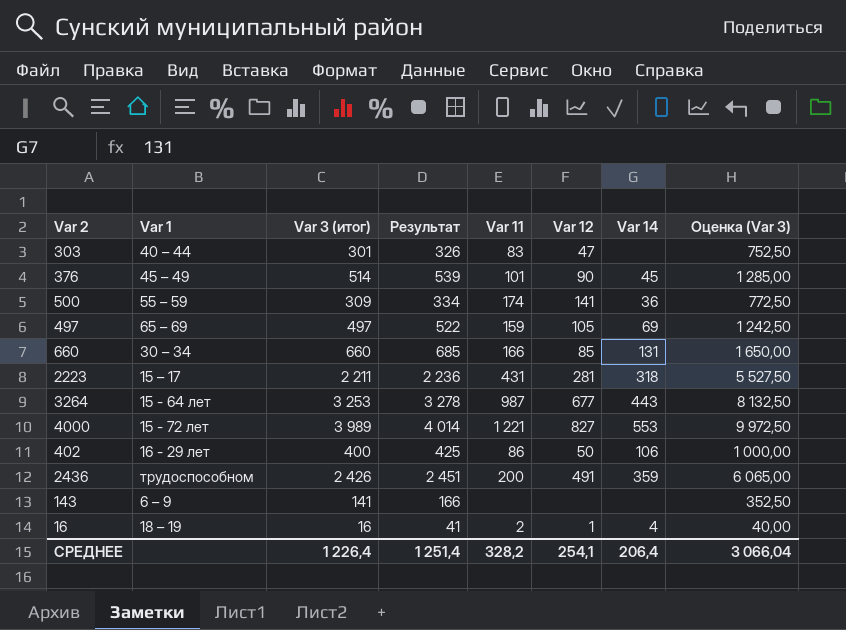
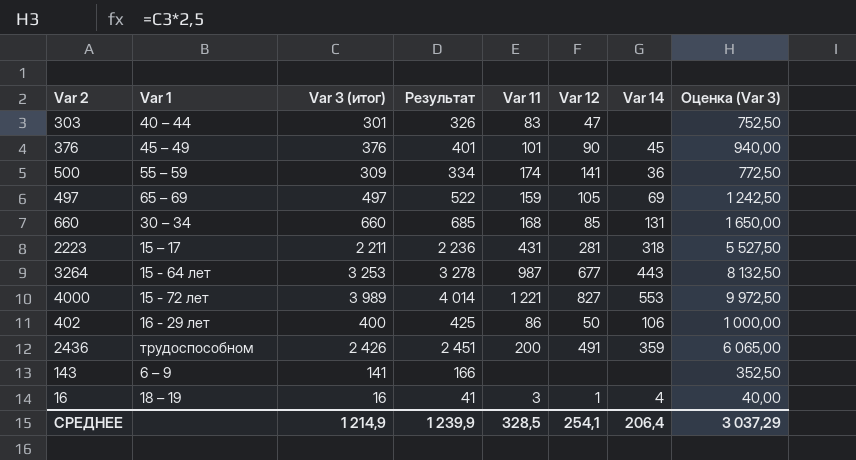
376 | Var 3 (итог): 514 -> 376
376 | Результат: 539 -> 401
376 | Оценка (Var 3): 1 285,00 -> 940,00
660 | Var 11: 166 -> 168
16 | Var 11: 2 -> 3
СРЕДНЕЕ | Var 3 (итог): 1 226,4 -> 1 214,9
СРЕДНЕЕ | Результат: 1 251,4 -> 1 239,9
СРЕДНЕЕ | Var 11: 328,2 -> 328,5
СРЕДНЕЕ | Оценка (Var 3): 3 066,04 -> 3 037,29

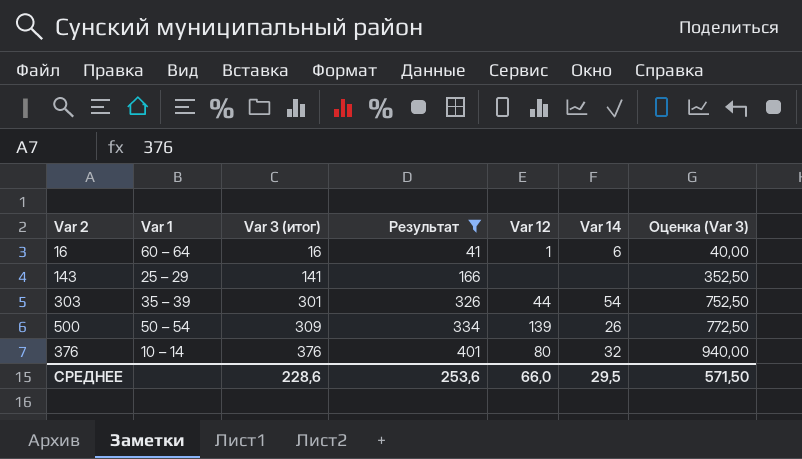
filter: none -> Результат <= 401
row order: none -> Var 3 (итог) ascending
column Var 11 | position: 5 -> none
16 | Var 1: 18 – 19 -> 60 – 64
16 | Var 14: 4 -> 6
143 | Var 1: 6 – 9 -> 25 – 29
303 | Var 1: 40 – 44 -> 35 – 39
303 | Var 12: 47 -> 44
303 | Var 14: none -> 54
500 | Var 1: 55 – 59 -> 50 – 54
500 | Var 12: 141 -> 139
500 | Var 14: 36 -> 26
376 | Var 1: 45 – 49 -> 10 – 14
376 | Var 12: 90 -> 80
376 | Var 14: 45 -> 32
СРЕДНЕЕ | Var 3 (итог): 1 214,9 -> 228,6
СРЕДНЕЕ | Результат: 1 239,9 -> 253,6
СРЕДНЕЕ | Var 12: 254,1 -> 66,0
СРЕДНЕЕ | Var 14: 206,4 -> 29,5
СРЕДНЕЕ | Оценка (Var 3): 3 037,29 -> 571,50

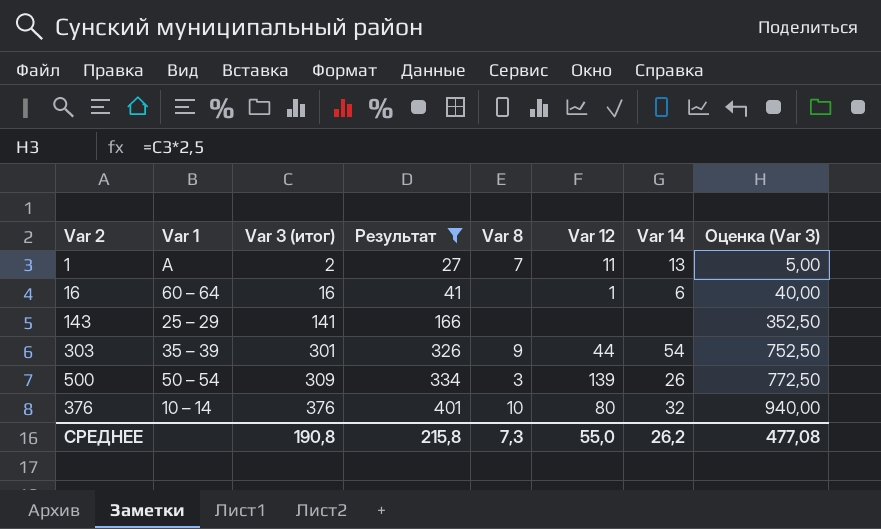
column Var 8 | position: none -> 5
row 1: none -> А | 2 | 27 | 7 | 11 | 13 | 5,00
СРЕДНЕЕ | Var 3 (итог): 228,6 -> 190,8
СРЕДНЕЕ | Результат: 253,6 -> 215,8
СРЕДНЕЕ | Var 12: 66,0 -> 55,0
СРЕДНЕЕ | Var 14: 29,5 -> 26,2
СРЕДНЕЕ | Оценка (Var 3): 571,50 -> 477,08

